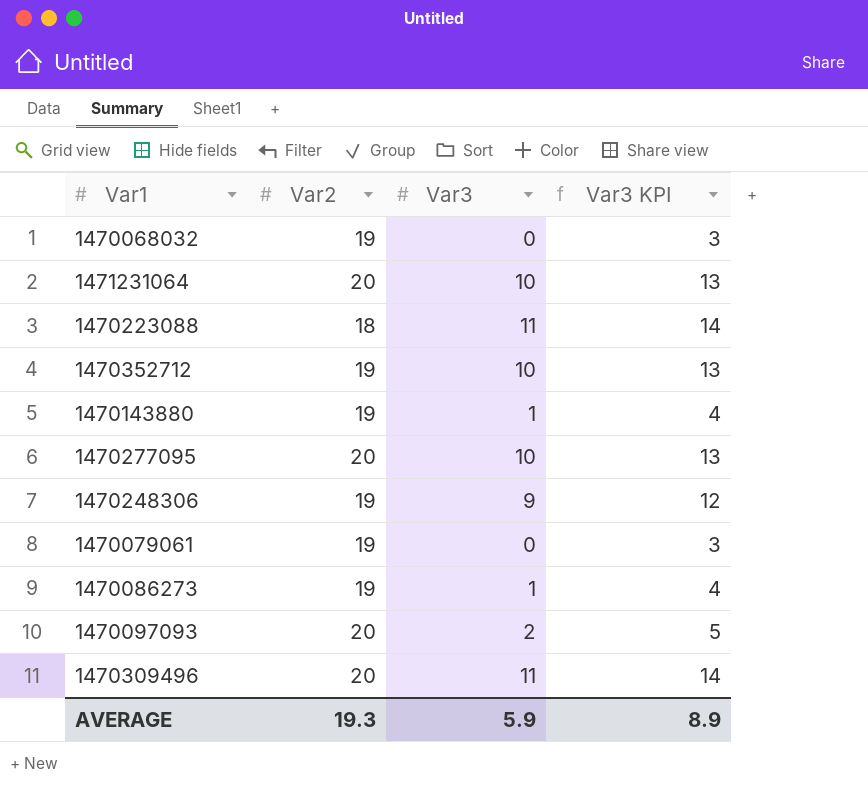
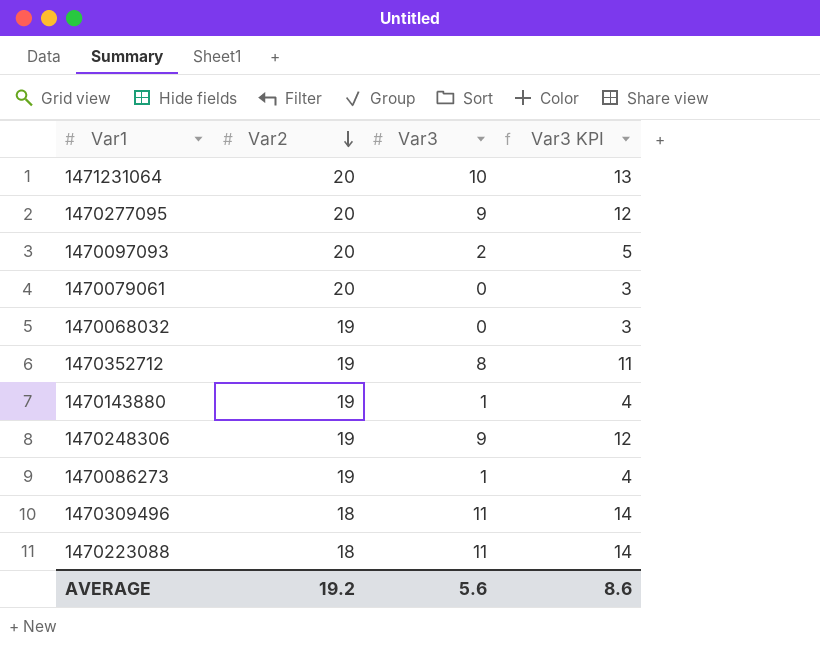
row order: none -> Var2 descending
1470277095 | Var3: 10 -> 9
1470277095 | Var3 KPI: 13 -> 12
1470079061 | Var2: 19 -> 20
1470352712 | Var3: 10 -> 8
1470352712 | Var3 KPI: 13 -> 11
1470309496 | Var2: 20 -> 18
AVERAGE | Var2: 19.3 -> 19.2
AVERAGE | Var3: 5.9 -> 5.6
AVERAGE | Var3 KPI: 8.9 -> 8.6

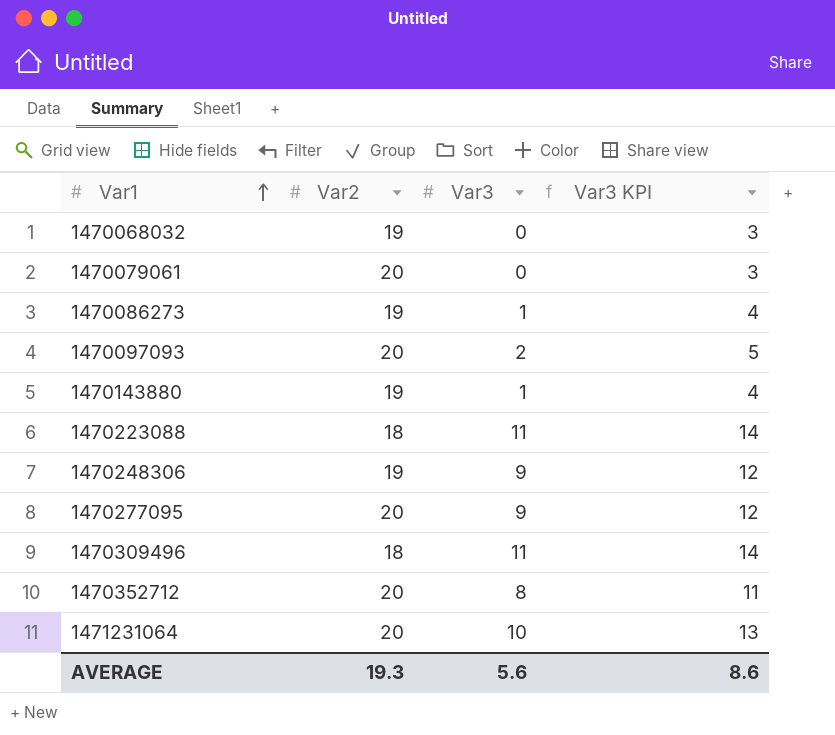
row order: Var2 descending -> Var1 ascending
1470352712 | Var2: 19 -> 20
AVERAGE | Var2: 19.2 -> 19.3

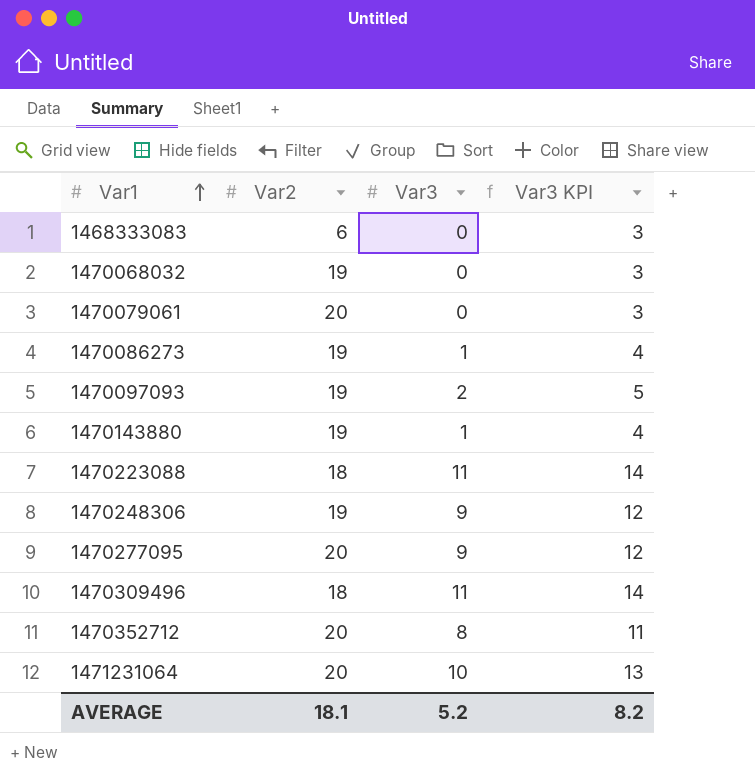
row 1468333083: none -> 6 | 0 | 3
1470097093 | Var2: 20 -> 19
AVERAGE | Var2: 19.3 -> 18.1
AVERAGE | Var3: 5.6 -> 5.2
AVERAGE | Var3 KPI: 8.6 -> 8.2

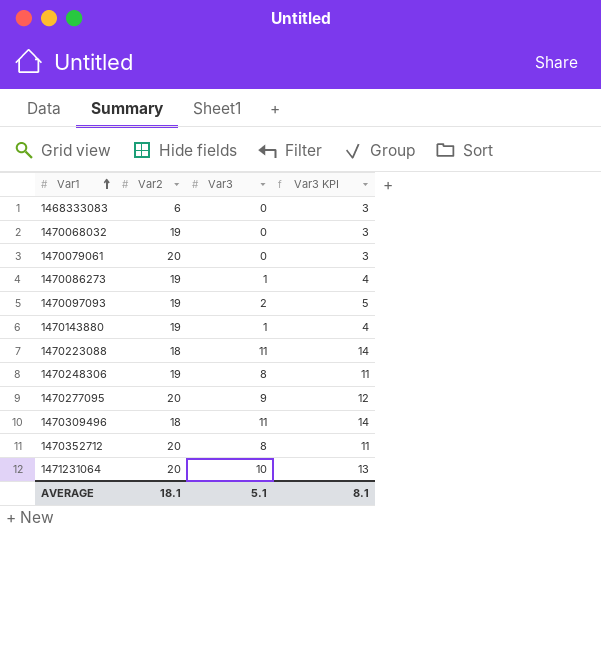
1470248306 | Var3: 9 -> 8
1470248306 | Var3 KPI: 12 -> 11
AVERAGE | Var3: 5.2 -> 5.1
AVERAGE | Var3 KPI: 8.2 -> 8.1

